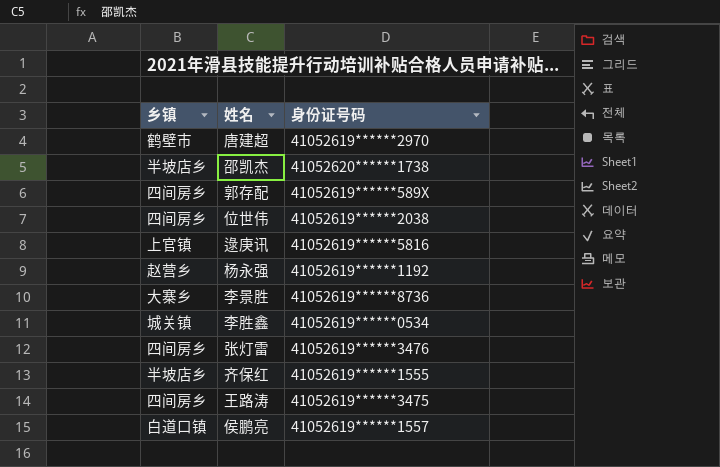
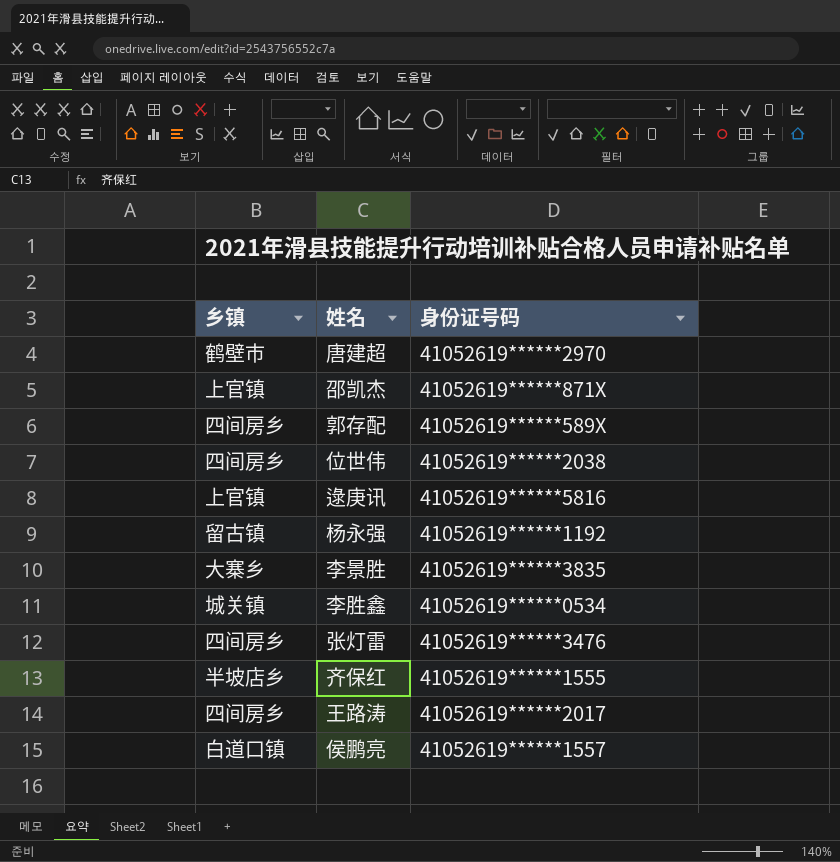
邵凯杰 | 乡镇: 半坡店乡 -> 上官镇
邵凯杰 | 身份证号码: 41052620******1738 -> 41052619******871X
杨永强 | 乡镇: 赵营乡 -> 留古镇
李景胜 | 身份证号码: 41052619******8736 -> 41052619******3835
王路涛 | 身份证号码: 41052619******3475 -> 41052619******2017

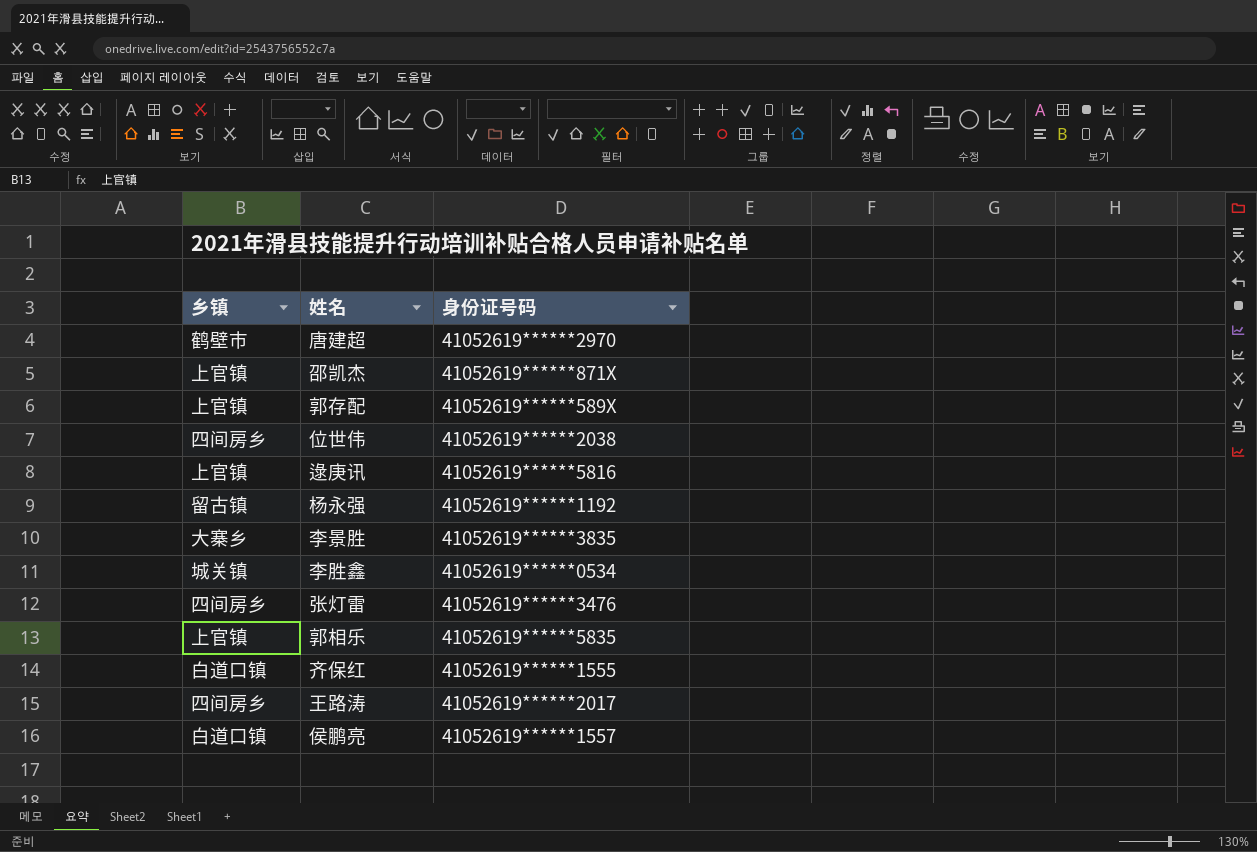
郭存配 | 乡镇: 四间房乡 -> 上官镇
row 郭相乐: none -> 上官镇 | 41052619******5835
齐保红 | 乡镇: 半坡店乡 -> 白道口镇

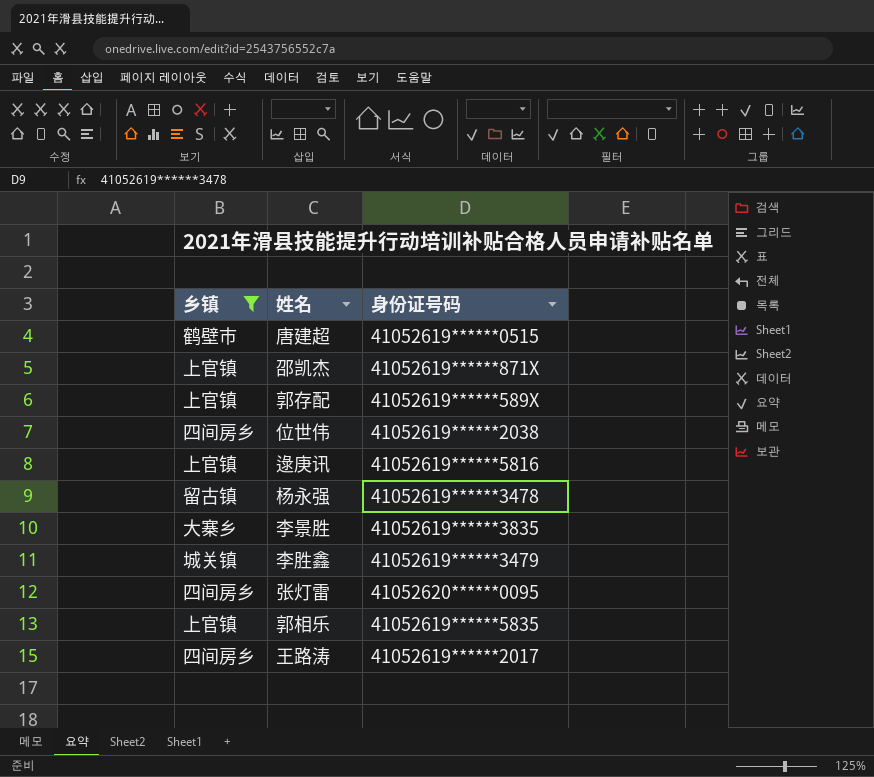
filter: none -> 乡镇 != 白道口镇
唐建超 | 身份证号码: 41052619******2970 -> 41052619******0515
杨永强 | 身份证号码: 41052619******1192 -> 41052619******3478
李胜鑫 | 身份证号码: 41052619******0534 -> 41052619******3479
张灯雷 | 身份证号码: 41052619******3476 -> 41052620******0095

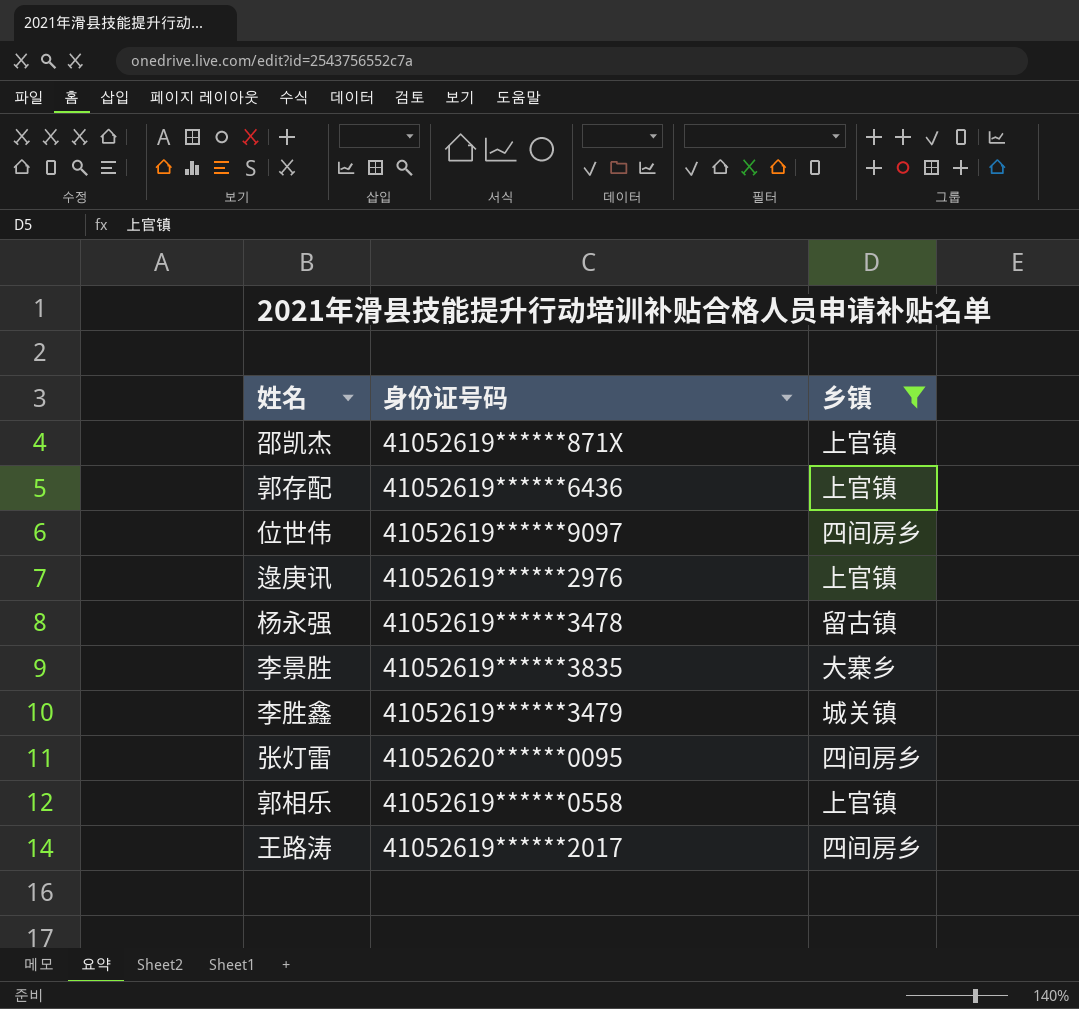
column 乡镇 | position: 1 -> 3
row 唐建超: 鹤壁市 | 41052619******0515 -> none
郭存配 | 身份证号码: 41052619******589X -> 41052619******6436
位世伟 | 身份证号码: 41052619******2038 -> 41052619******9097
逯庚讯 | 身份证号码: 41052619******5816 -> 41052619******2976
郭相乐 | 身份证号码: 41052619******5835 -> 41052619******0558

